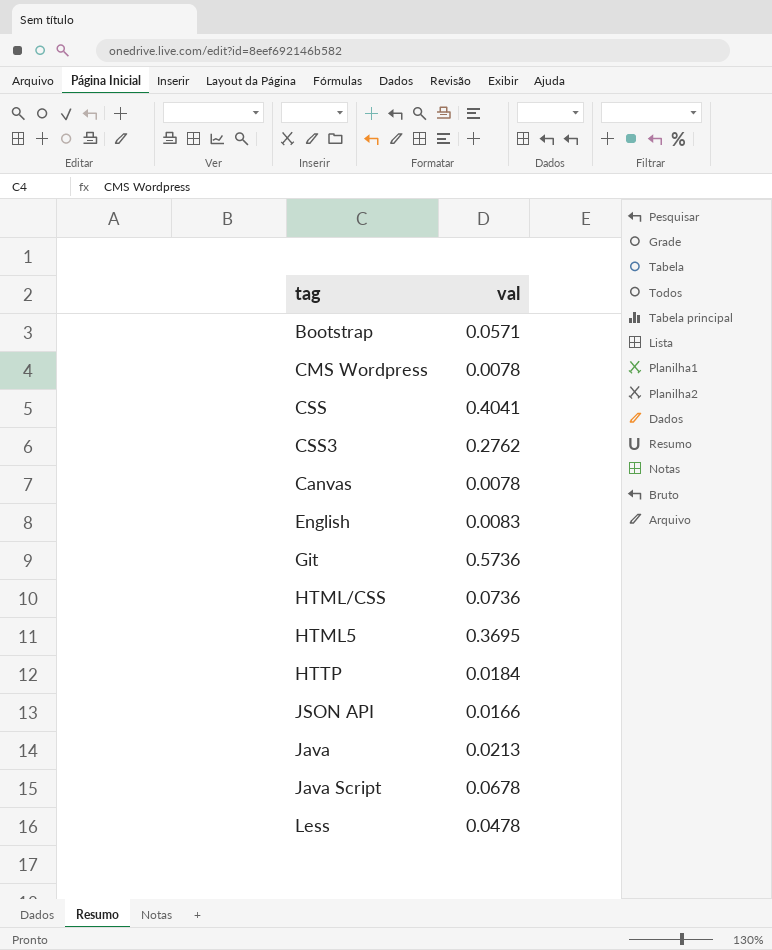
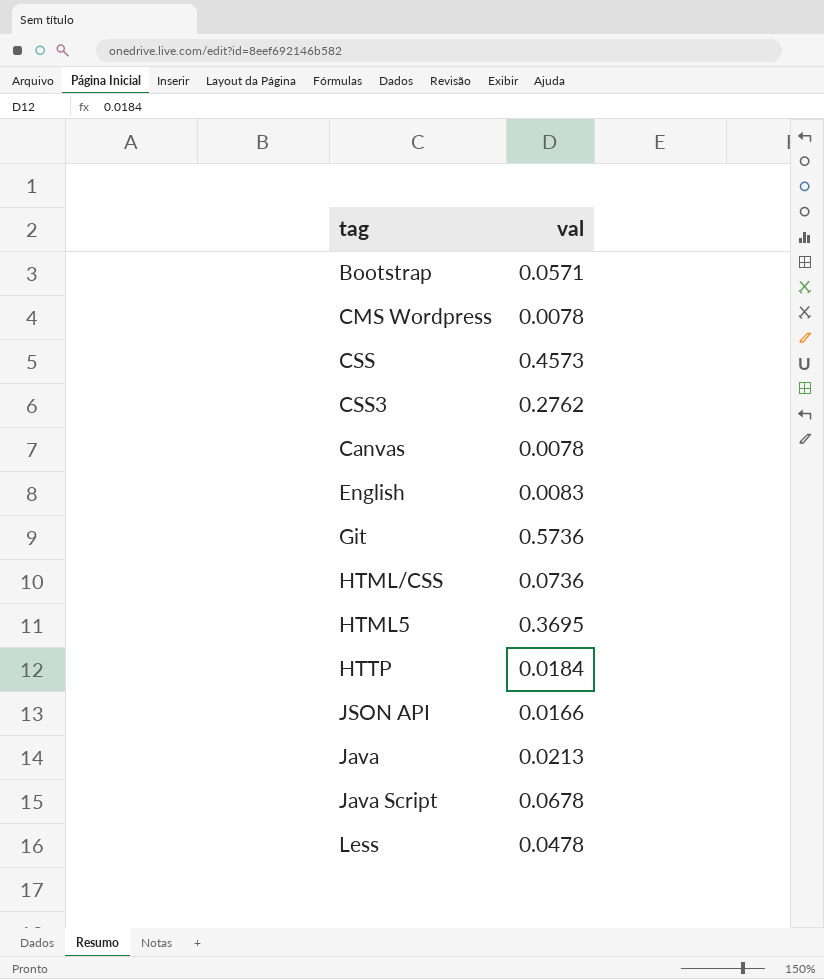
CSS | val: 0.4041 -> 0.4573

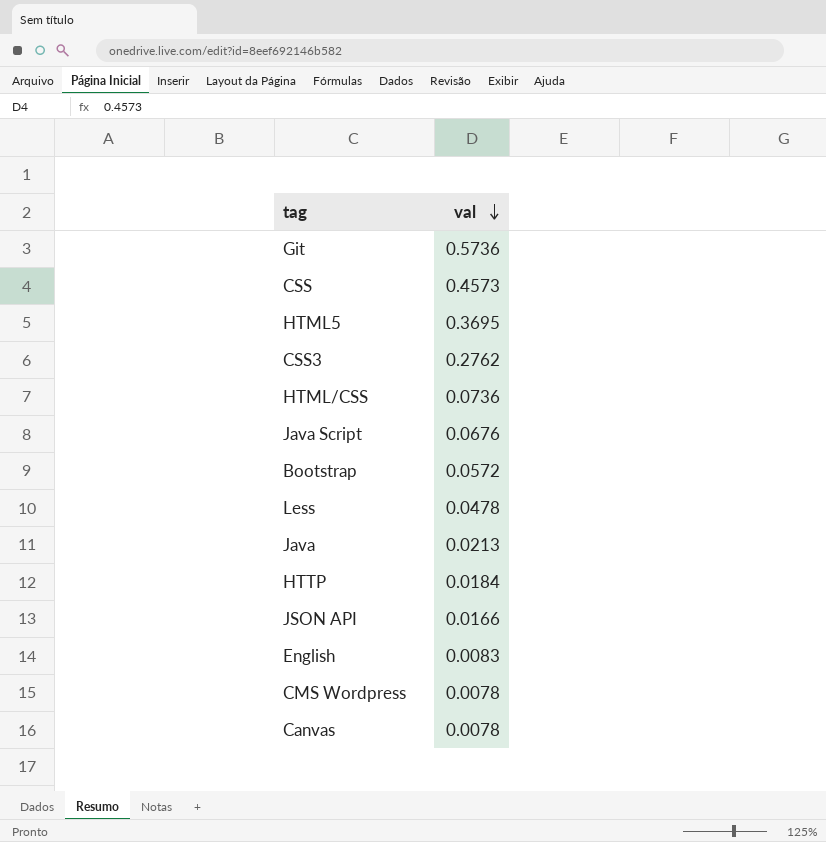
row order: none -> val descending
Java Script | val: 0.0678 -> 0.0676
Bootstrap | val: 0.0571 -> 0.0572

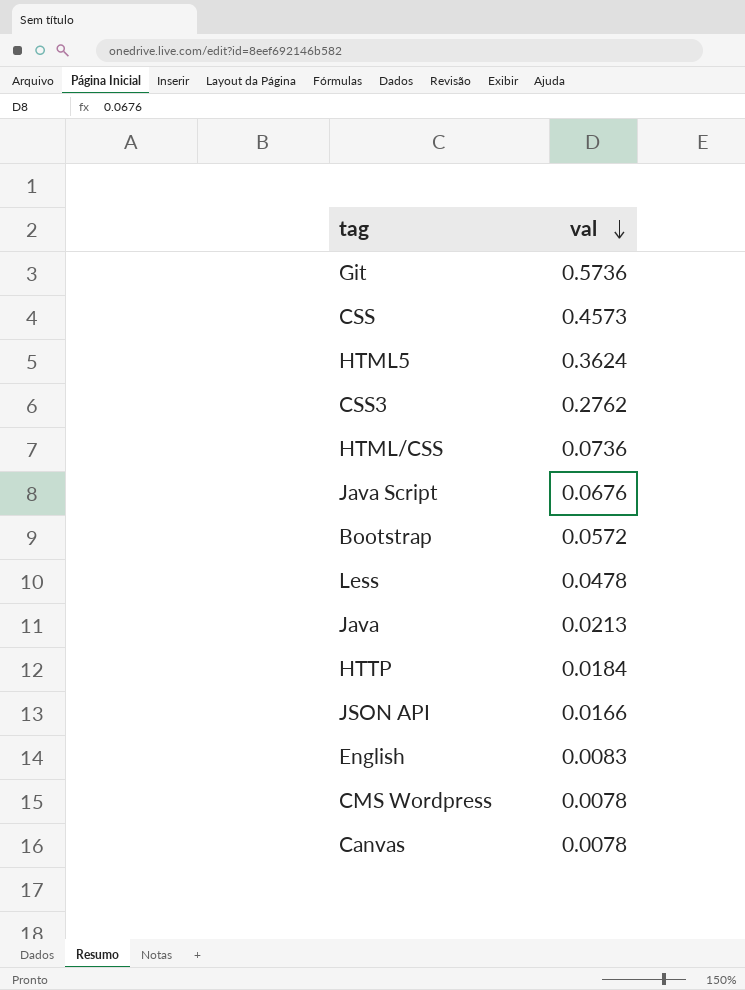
HTML5 | val: 0.3695 -> 0.3624

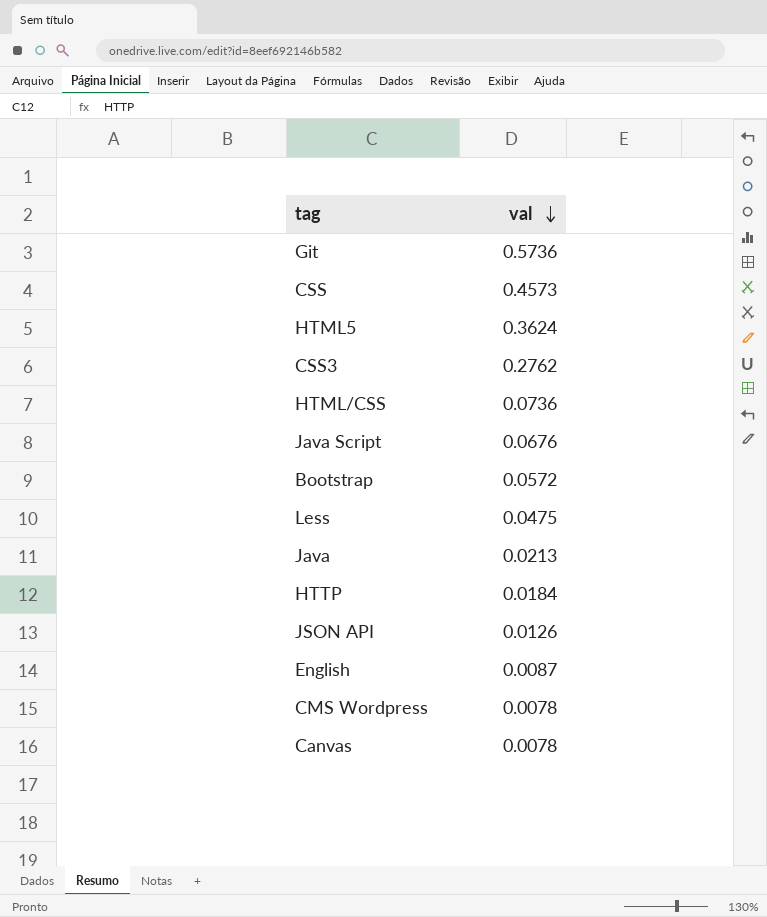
Less | val: 0.0478 -> 0.0475
JSON API | val: 0.0166 -> 0.0126
English | val: 0.0083 -> 0.0087

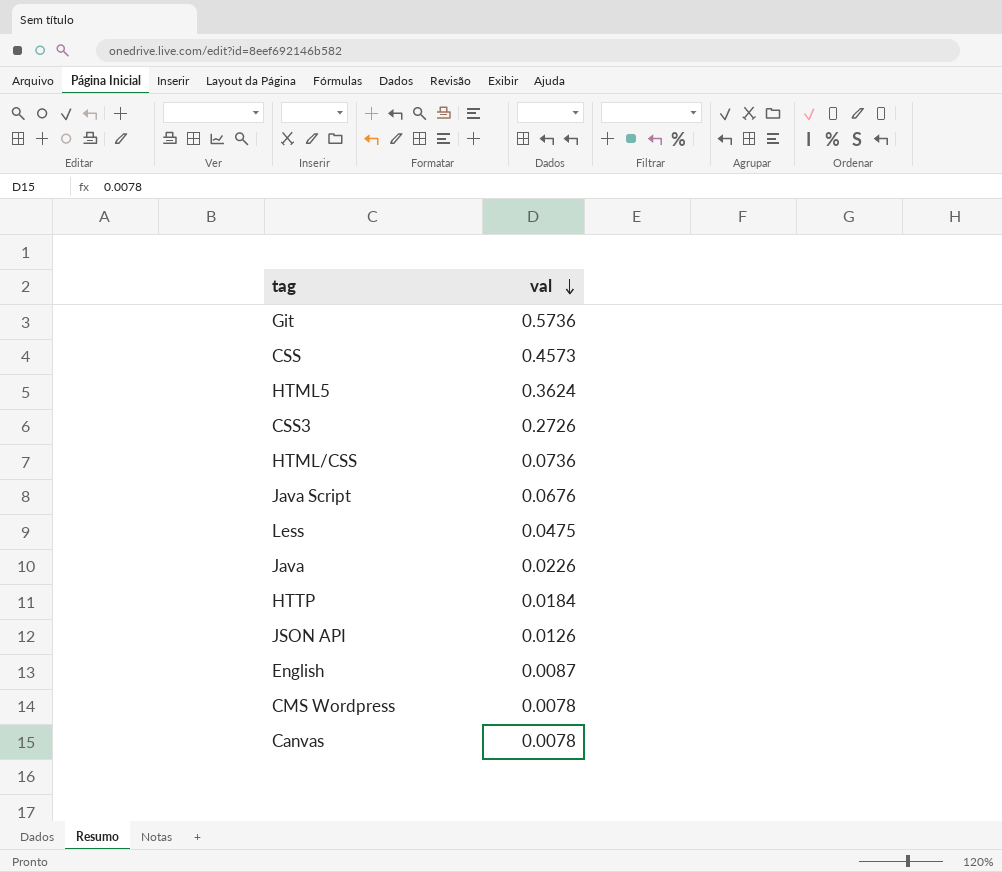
row Bootstrap: 0.0572 -> none
CSS3 | val: 0.2762 -> 0.2726
Java | val: 0.0213 -> 0.0226

